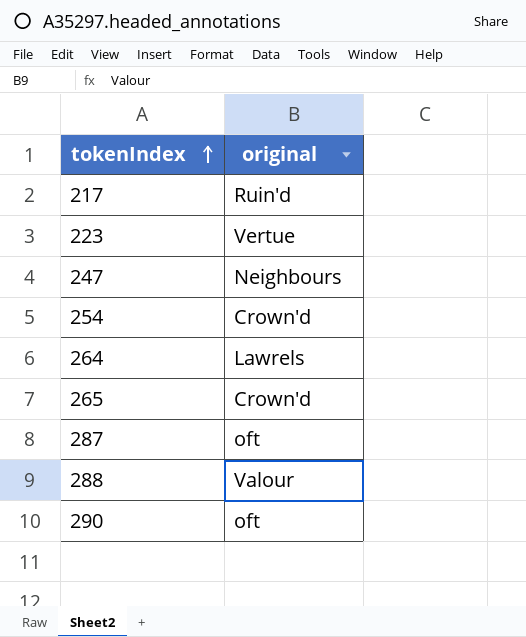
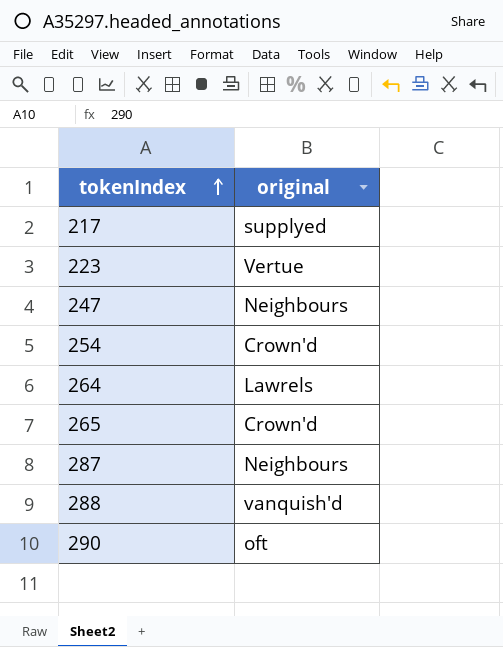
217 | original: Ruin'd -> supplyed
287 | original: oft -> Neighbours
288 | original: Valour -> vanquish'd

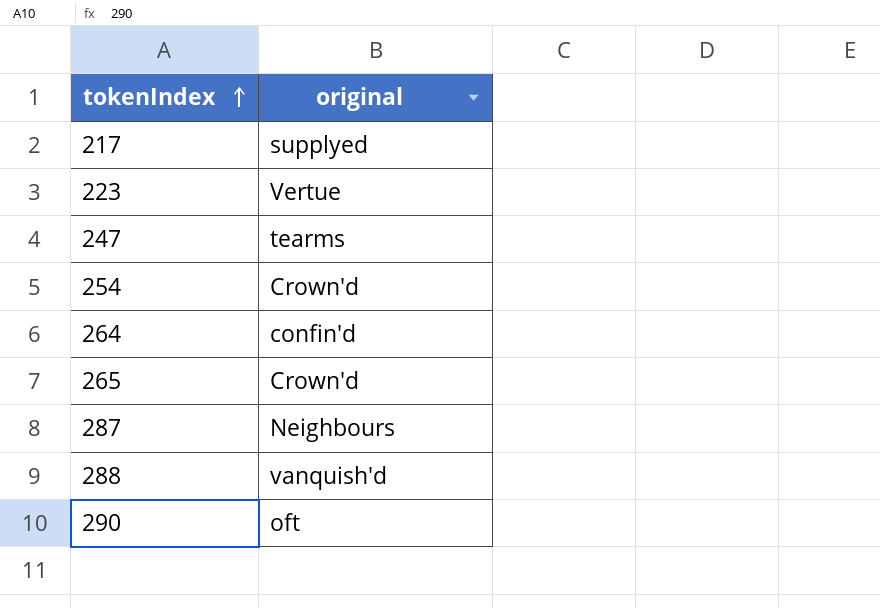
247 | original: Neighbours -> tearms
264 | original: Lawrels -> confin'd

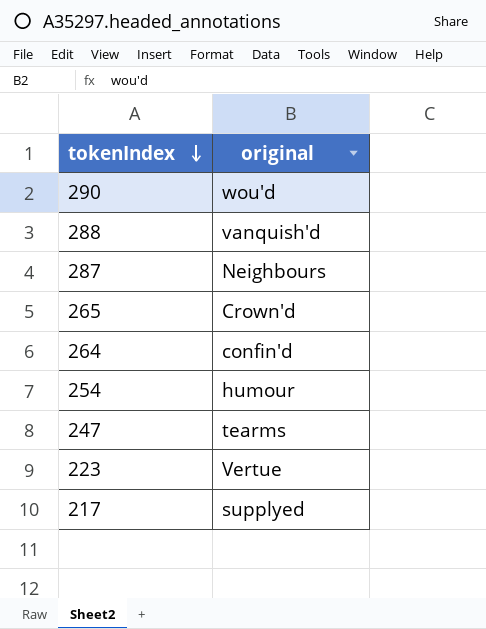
row order: tokenIndex ascending -> tokenIndex descending
290 | original: oft -> wou'd
254 | original: Crown'd -> humour

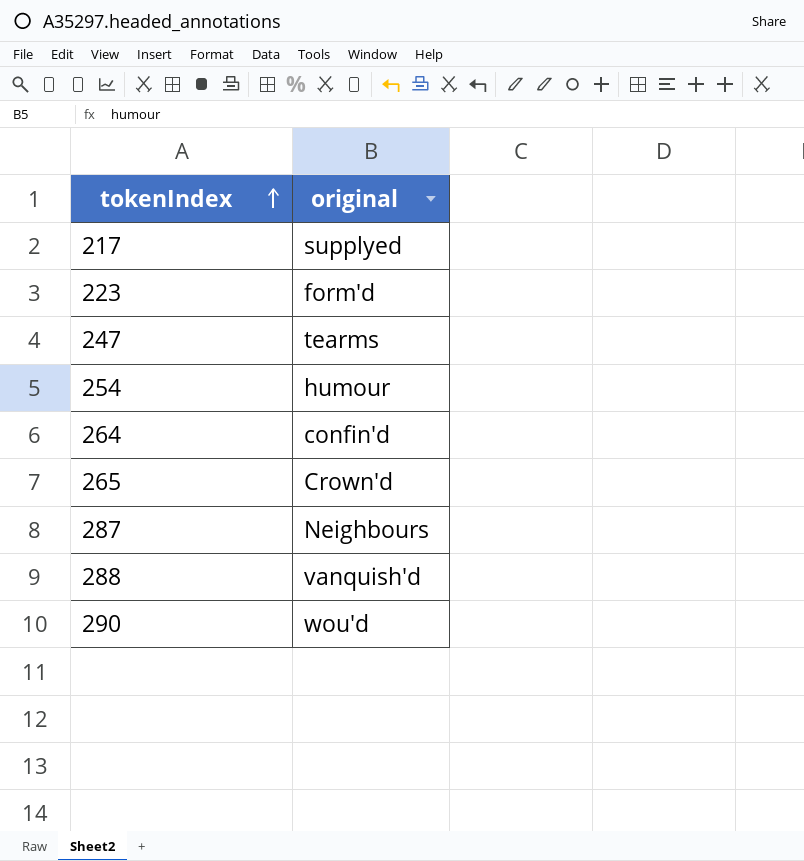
row order: tokenIndex descending -> tokenIndex ascending
223 | original: Vertue -> form'd

